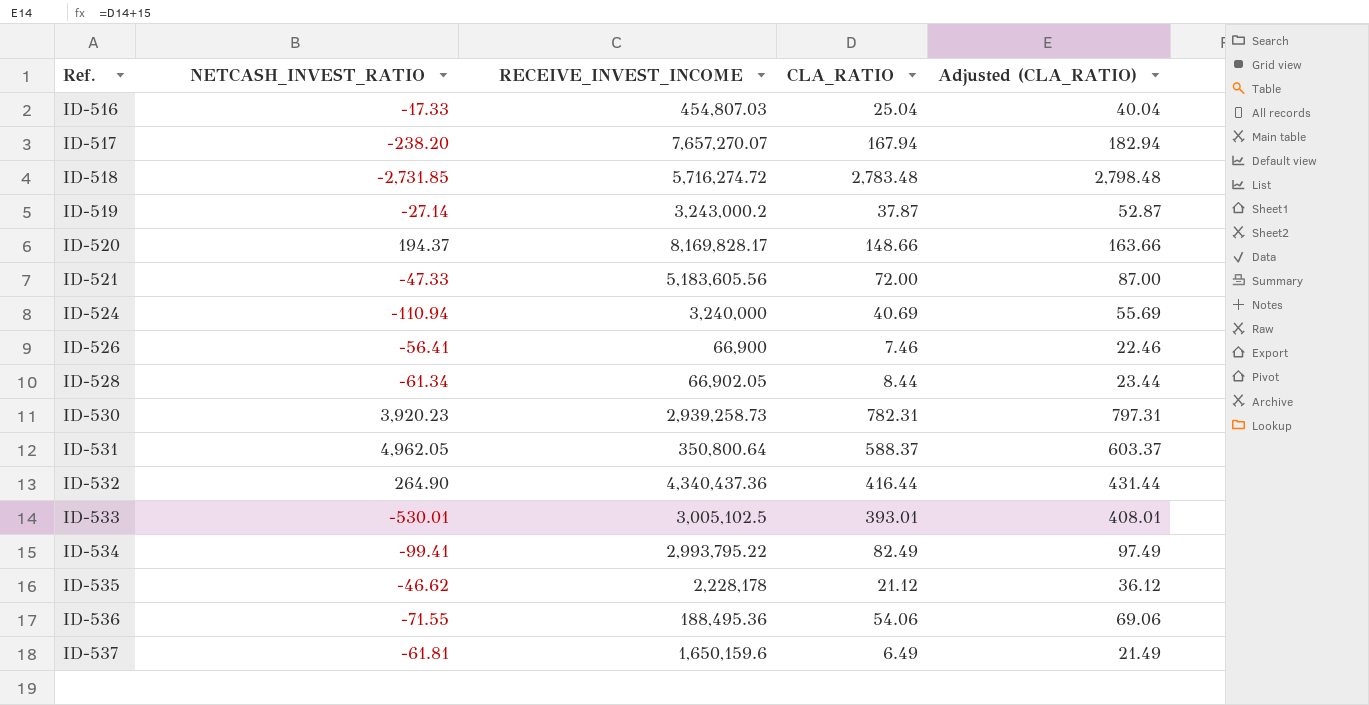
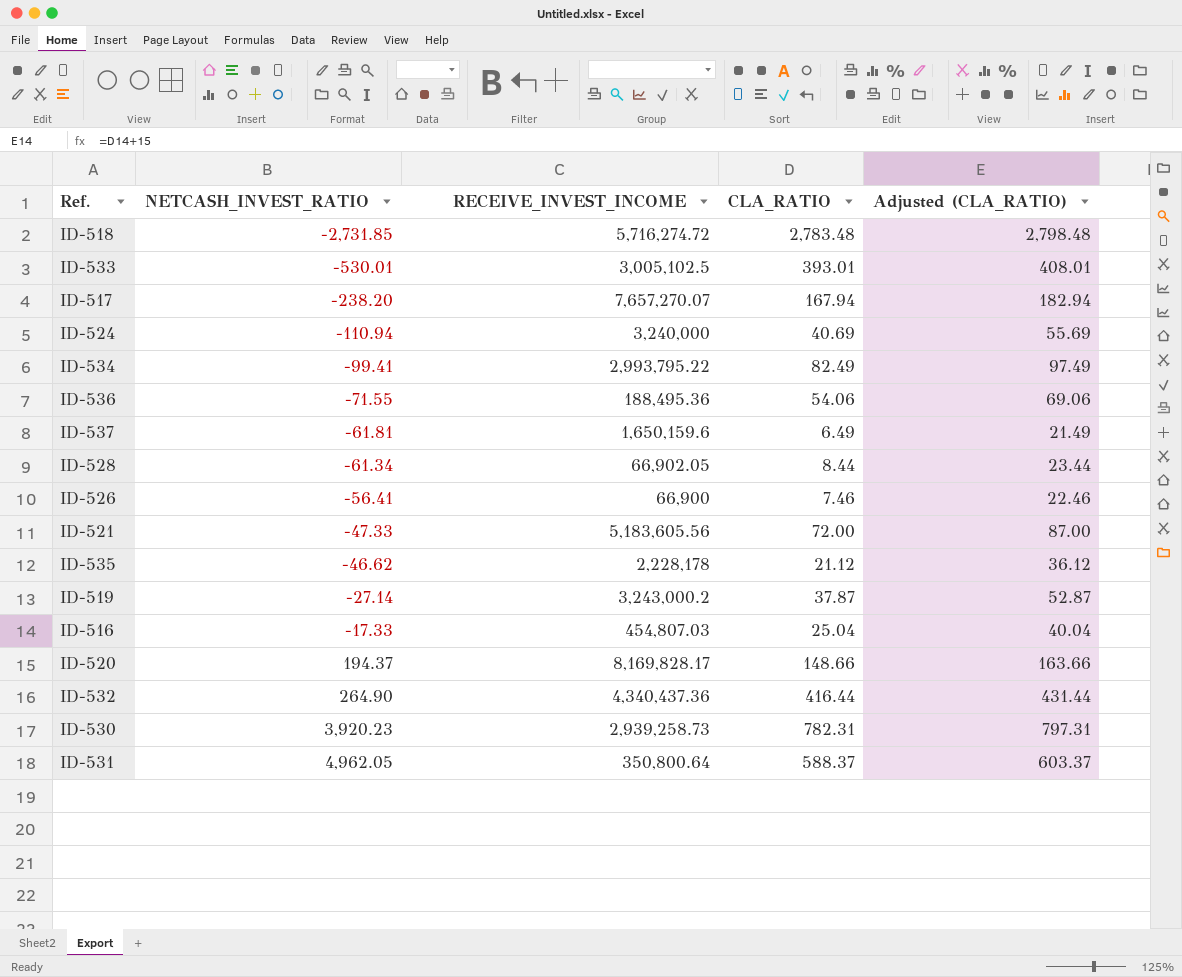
row order: Ref. ascending -> NETCASH_INVEST_RATIO ascending

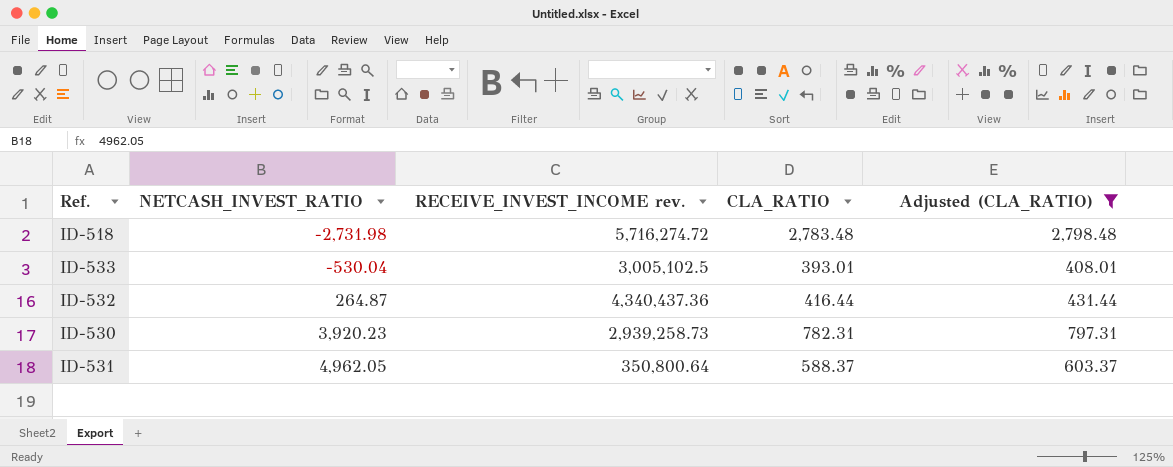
filter: none -> Adjusted (CLA_RATIO) >= 408.01
column name: RECEIVE_INVEST_INCOME -> RECEIVE_INVEST_INCOME rev.
ID-518 | NETCASH_INVEST_RATIO: -2,731.85 -> -2,731.98
ID-533 | NETCASH_INVEST_RATIO: -530.01 -> -530.04
ID-532 | NETCASH_INVEST_RATIO: 264.90 -> 264.87

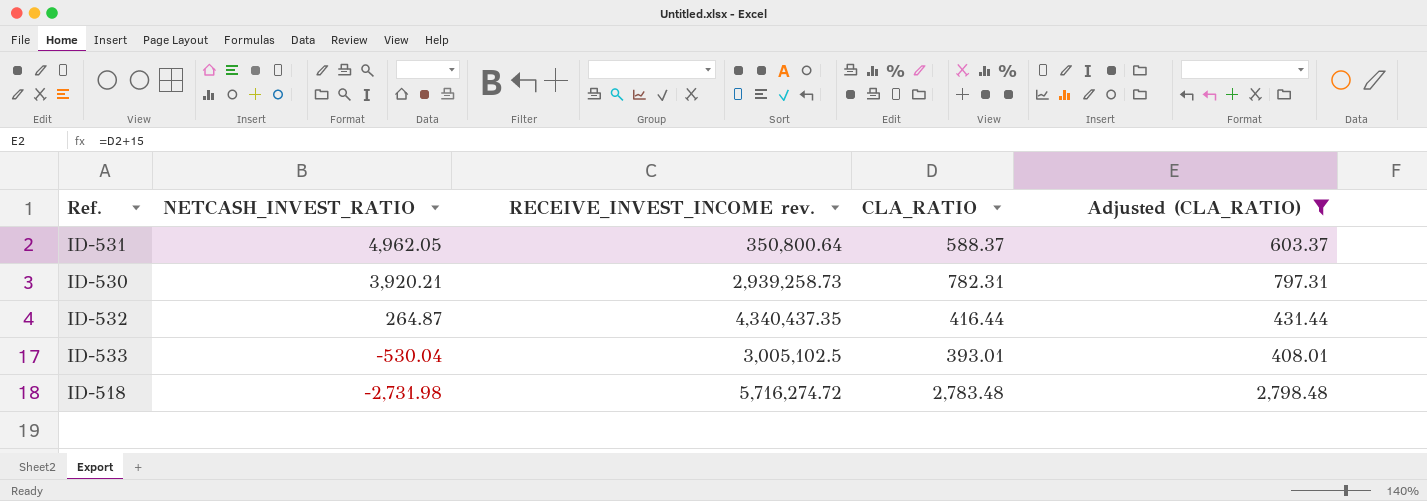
row order: NETCASH_INVEST_RATIO ascending -> NETCASH_INVEST_RATIO descending
ID-530 | NETCASH_INVEST_RATIO: 3,920.23 -> 3,920.21
ID-532 | RECEIVE_INVEST_INCOME rev.: 4,340,437.36 -> 4,340,437.35

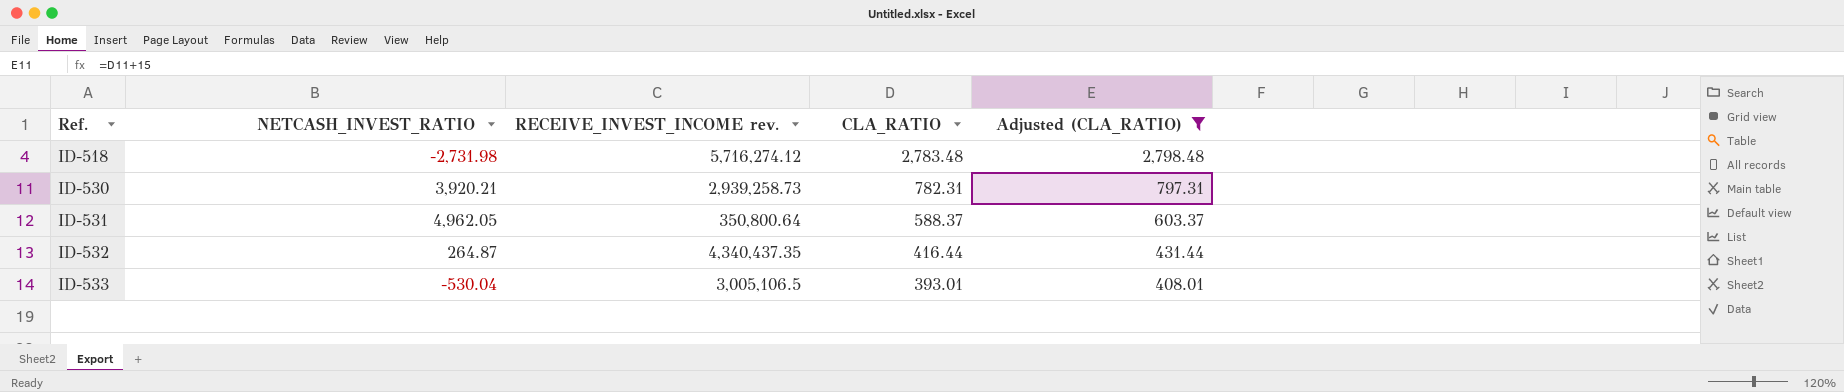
row order: NETCASH_INVEST_RATIO descending -> Ref. ascending
ID-518 | RECEIVE_INVEST_INCOME rev.: 5,716,274.72 -> 5,716,274.12
ID-533 | RECEIVE_INVEST_INCOME rev.: 3,005,102.5 -> 3,005,106.5

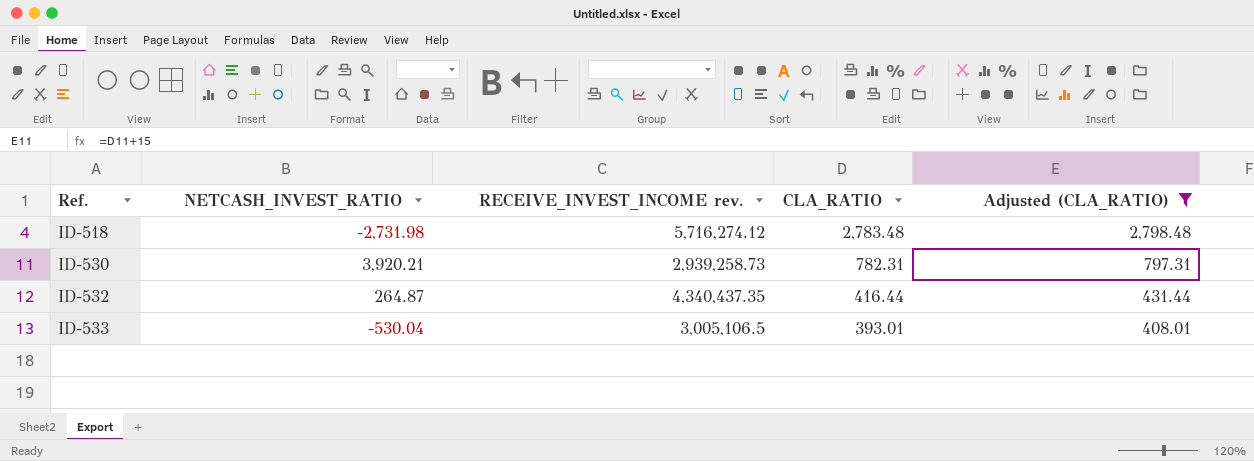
row ID-531: 4,962.05 | 350,800.64 | 588.37 | 603.37 -> none

